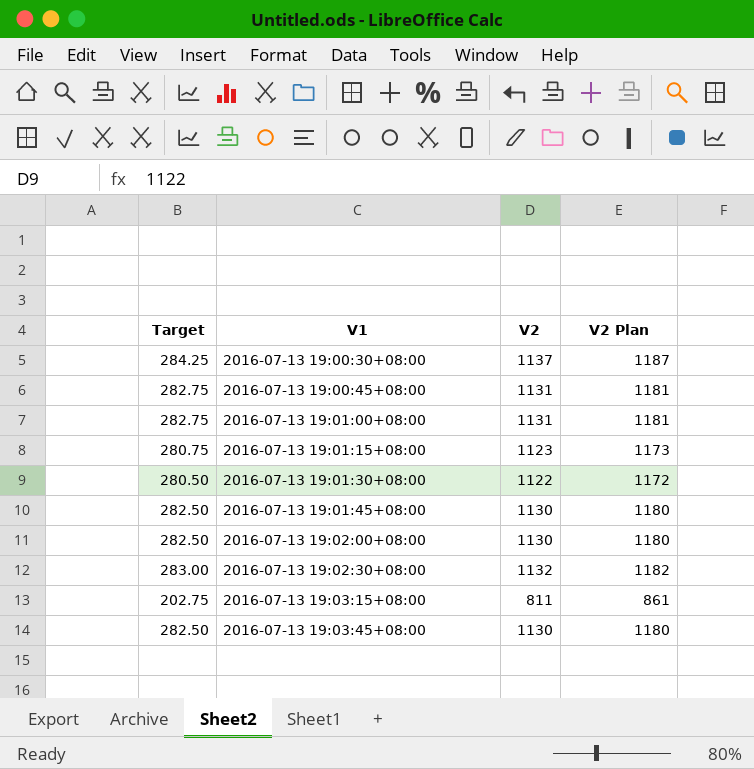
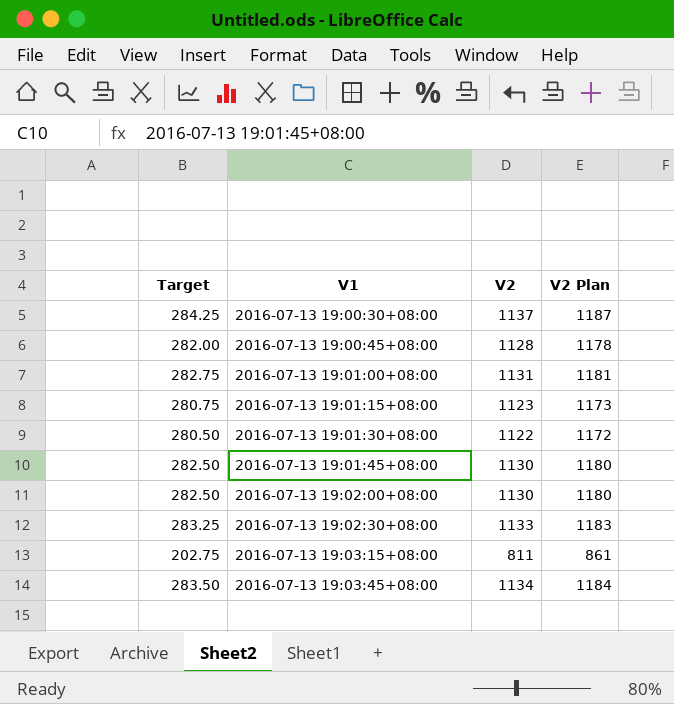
2016-07-13 19:00:45+08:00 | Target: 282.75 -> 282.00
2016-07-13 19:00:45+08:00 | V2: 1131 -> 1128
2016-07-13 19:00:45+08:00 | V2 Plan: 1181 -> 1178
2016-07-13 19:02:30+08:00 | Target: 283.00 -> 283.25
2016-07-13 19:02:30+08:00 | V2: 1132 -> 1133
2016-07-13 19:02:30+08:00 | V2 Plan: 1182 -> 1183
2016-07-13 19:03:45+08:00 | Target: 282.50 -> 283.50
2016-07-13 19:03:45+08:00 | V2: 1130 -> 1134
2016-07-13 19:03:45+08:00 | V2 Plan: 1180 -> 1184

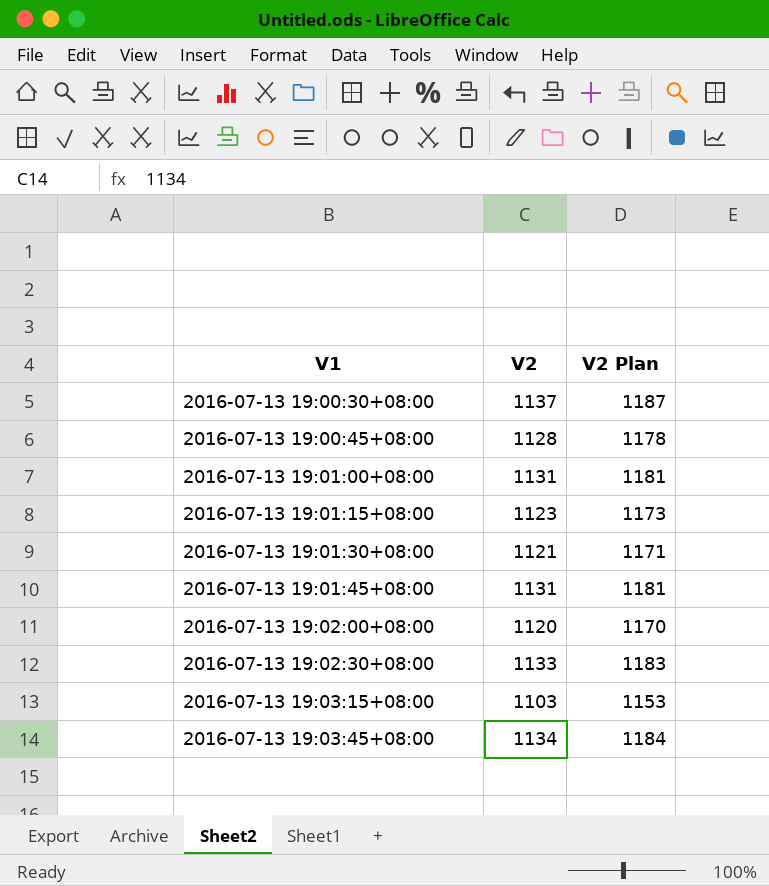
column Target | formula: [V2] * 0.25 -> none
2016-07-13 19:01:30+08:00 | V2: 1122 -> 1121
2016-07-13 19:01:30+08:00 | V2 Plan: 1172 -> 1171
2016-07-13 19:01:45+08:00 | V2: 1130 -> 1131
2016-07-13 19:01:45+08:00 | V2 Plan: 1180 -> 1181
2016-07-13 19:02:00+08:00 | V2: 1130 -> 1120
2016-07-13 19:02:00+08:00 | V2 Plan: 1180 -> 1170
2016-07-13 19:03:15+08:00 | V2: 811 -> 1103
2016-07-13 19:03:15+08:00 | V2 Plan: 861 -> 1153

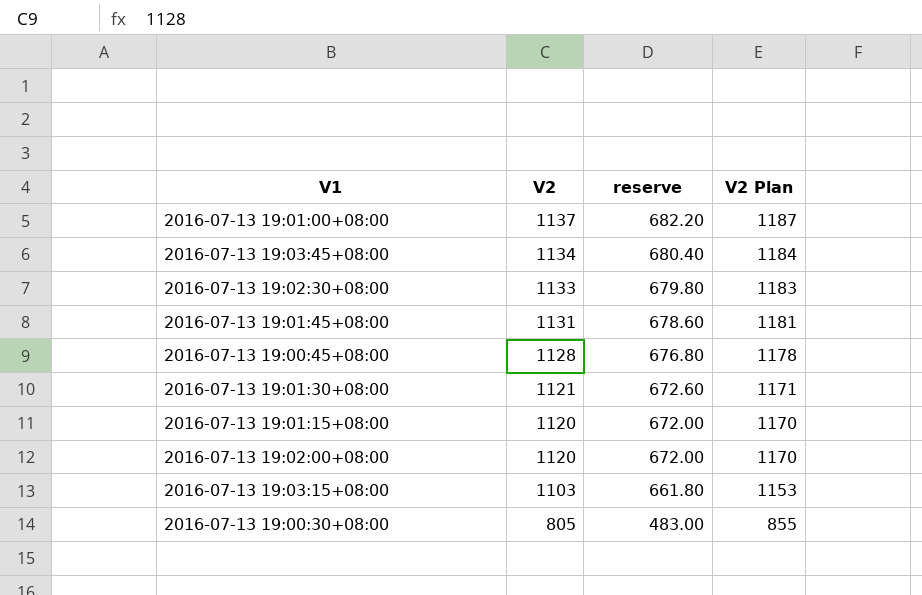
row order: V1 ascending -> V2 descending
column reserve | formula: none -> [V2] * 0.6
2016-07-13 19:01:00+08:00 | V2: 1131 -> 1137
2016-07-13 19:01:00+08:00 | V2 Plan: 1181 -> 1187
2016-07-13 19:01:15+08:00 | V2: 1123 -> 1120
2016-07-13 19:01:15+08:00 | V2 Plan: 1173 -> 1170
2016-07-13 19:00:30+08:00 | V2: 1137 -> 805
2016-07-13 19:00:30+08:00 | V2 Plan: 1187 -> 855

